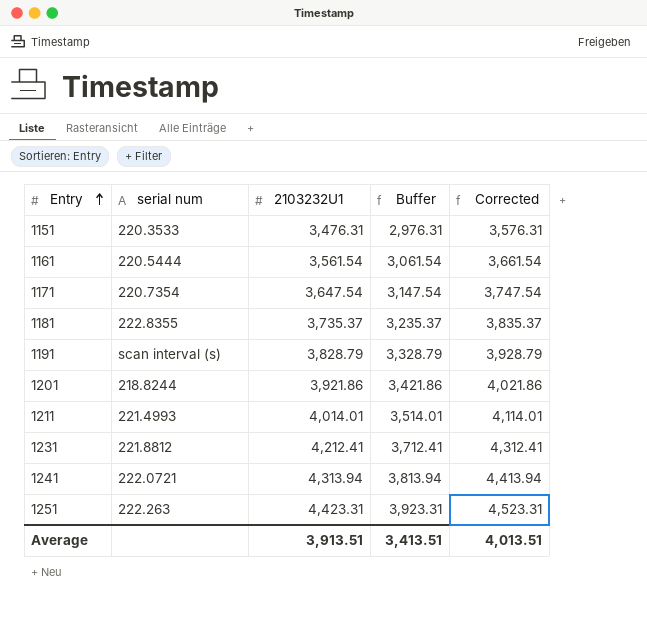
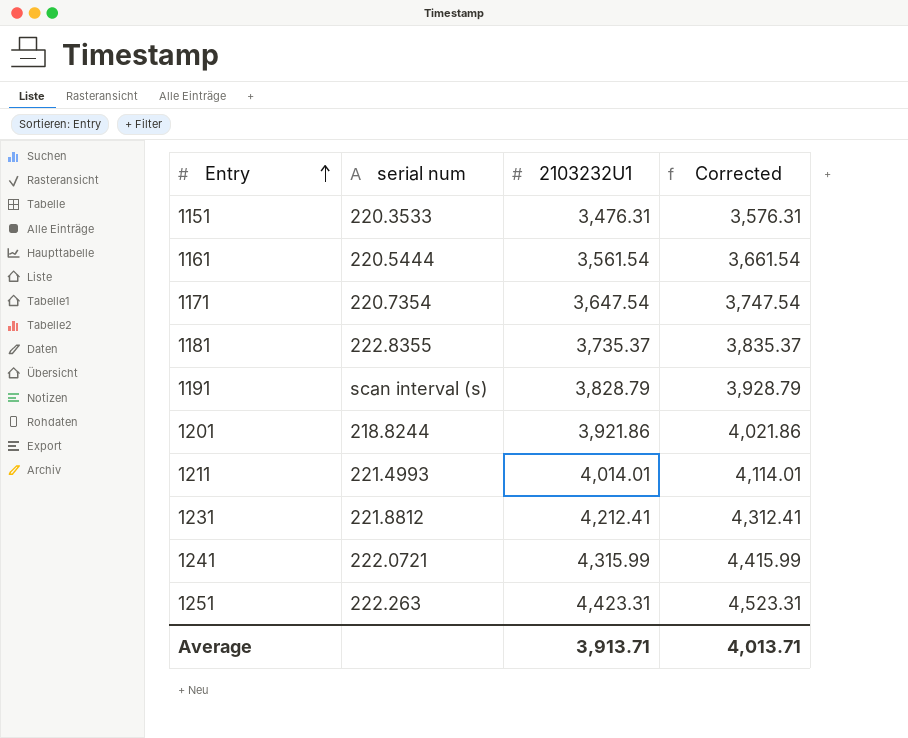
column Buffer | formula: [2103232U1] - 500 -> none
1241 | 2103232U1: 4,313.94 -> 4,315.99
1241 | Corrected: 4,413.94 -> 4,415.99
Average | 2103232U1: 3,913.51 -> 3,913.71
Average | Corrected: 4,013.51 -> 4,013.71

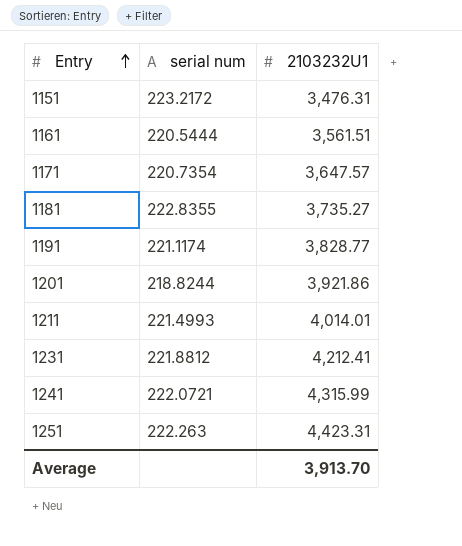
column Corrected | formula: [2103232U1] + 100 -> none
1151 | serial num: 220.3533 -> 223.2172
1161 | 2103232U1: 3,561.54 -> 3,561.51
1171 | 2103232U1: 3,647.54 -> 3,647.57
1181 | 2103232U1: 3,735.37 -> 3,735.27
1191 | serial num: scan interval (s) -> 221.1174
1191 | 2103232U1: 3,828.79 -> 3,828.77
Average | 2103232U1: 3,913.71 -> 3,913.70

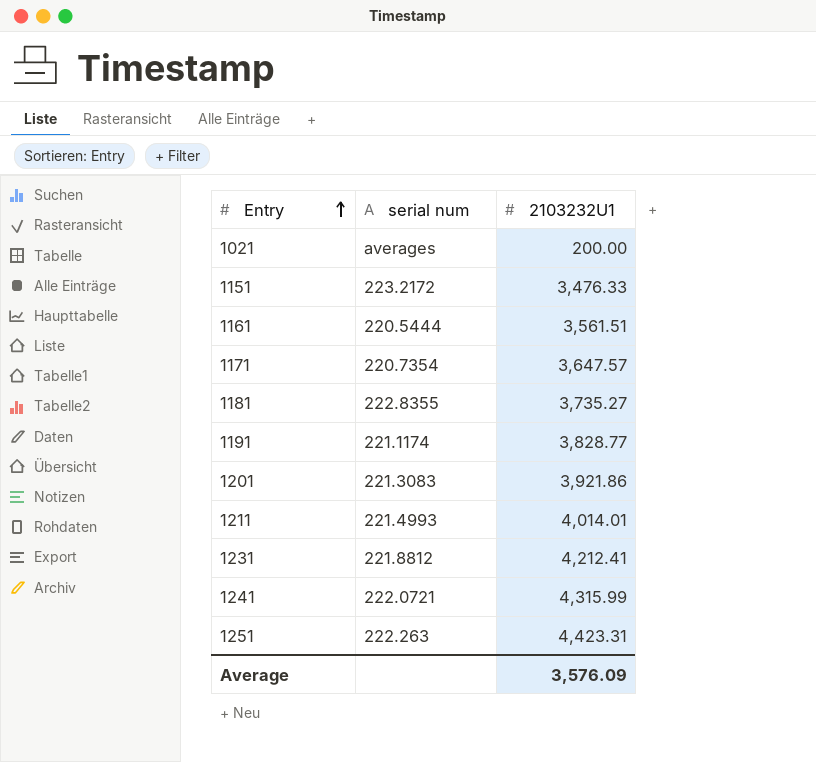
row 1021: none -> averages | 200.00
1151 | 2103232U1: 3,476.31 -> 3,476.33
1201 | serial num: 218.8244 -> 221.3083
Average | 2103232U1: 3,913.70 -> 3,576.09

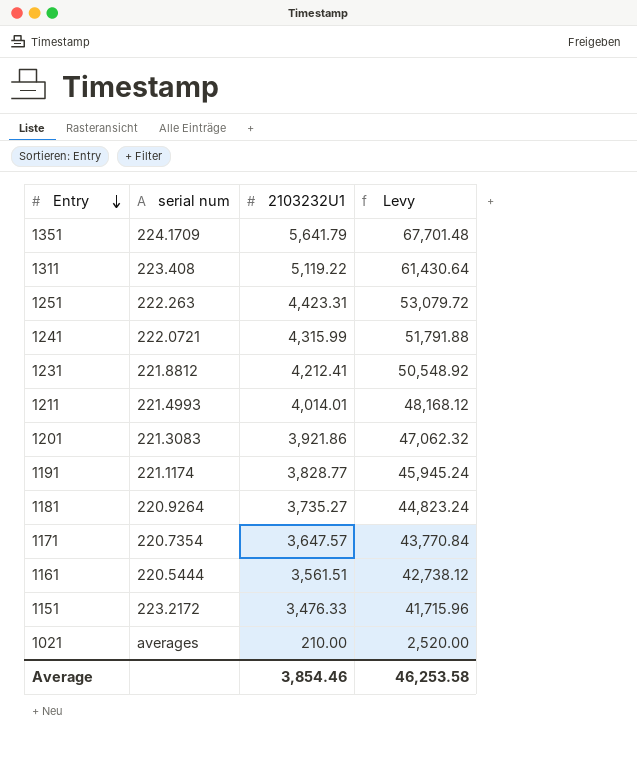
row order: Entry ascending -> Entry descending
column Levy | formula: none -> [2103232U1] * 12
row 1351: none -> 224.1709 | 5,641.79 | 67,701.48
row 1311: none -> 223.408 | 5,119.22 | 61,430.64
1181 | serial num: 222.8355 -> 220.9264
1021 | 2103232U1: 200.00 -> 210.00
Average | 2103232U1: 3,576.09 -> 3,854.46

